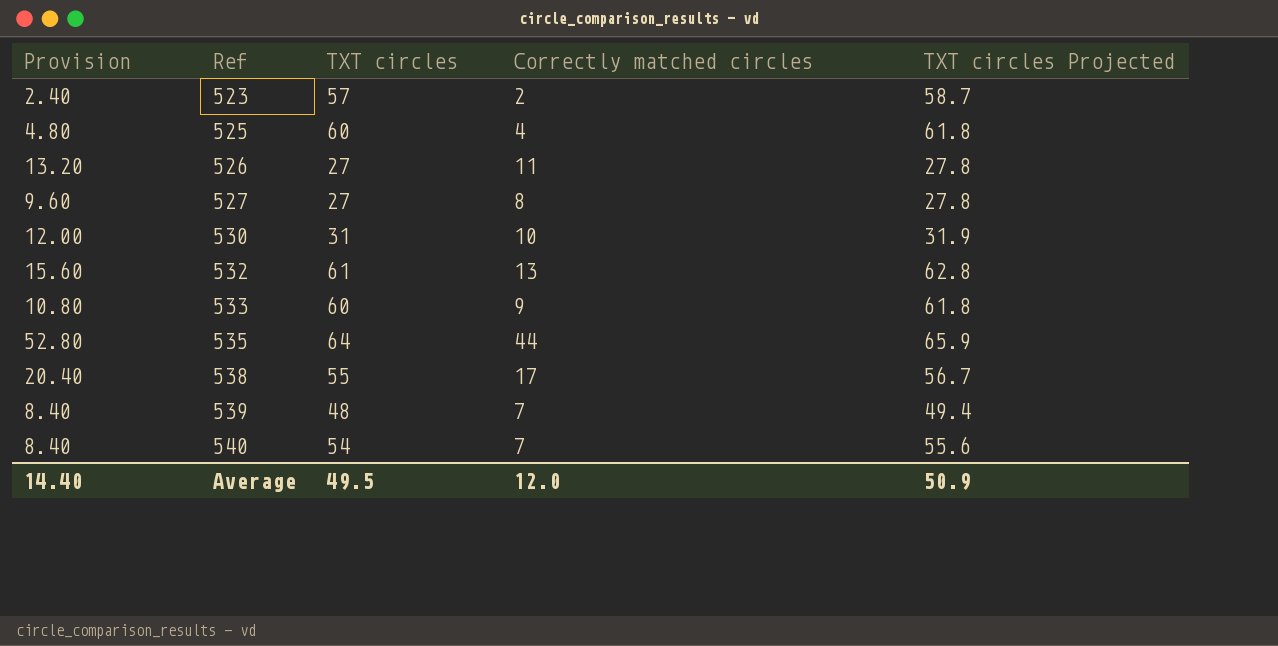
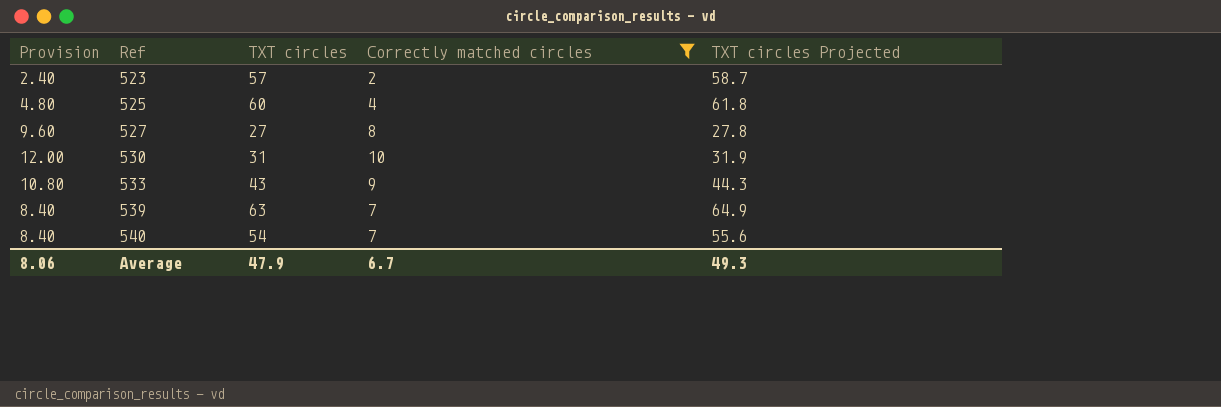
filter: none -> Correctly matched circles <= 10
533 | TXT circles: 60 -> 43
533 | TXT circles Projected: 61.8 -> 44.3
539 | TXT circles: 48 -> 63
539 | TXT circles Projected: 49.4 -> 64.9
Average | Provision: 14.40 -> 8.06
Average | TXT circles: 49.5 -> 47.9
Average | Correctly matched circles: 12.0 -> 6.7
Average | TXT circles Projected: 50.9 -> 49.3

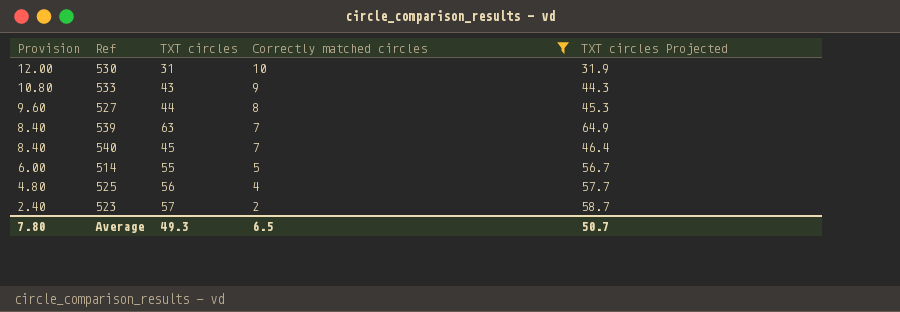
row order: Ref ascending -> Provision descending
527 | TXT circles: 27 -> 44
527 | TXT circles Projected: 27.8 -> 45.3
540 | TXT circles: 54 -> 45
540 | TXT circles Projected: 55.6 -> 46.4
row 514: none -> 6.00 | 55 | 5 | 56.7
525 | TXT circles: 60 -> 56
525 | TXT circles Projected: 61.8 -> 57.7
Average | Provision: 8.06 -> 7.80
Average | TXT circles: 47.9 -> 49.3
Average | Correctly matched circles: 6.7 -> 6.5
Average | TXT circles Projected: 49.3 -> 50.7

